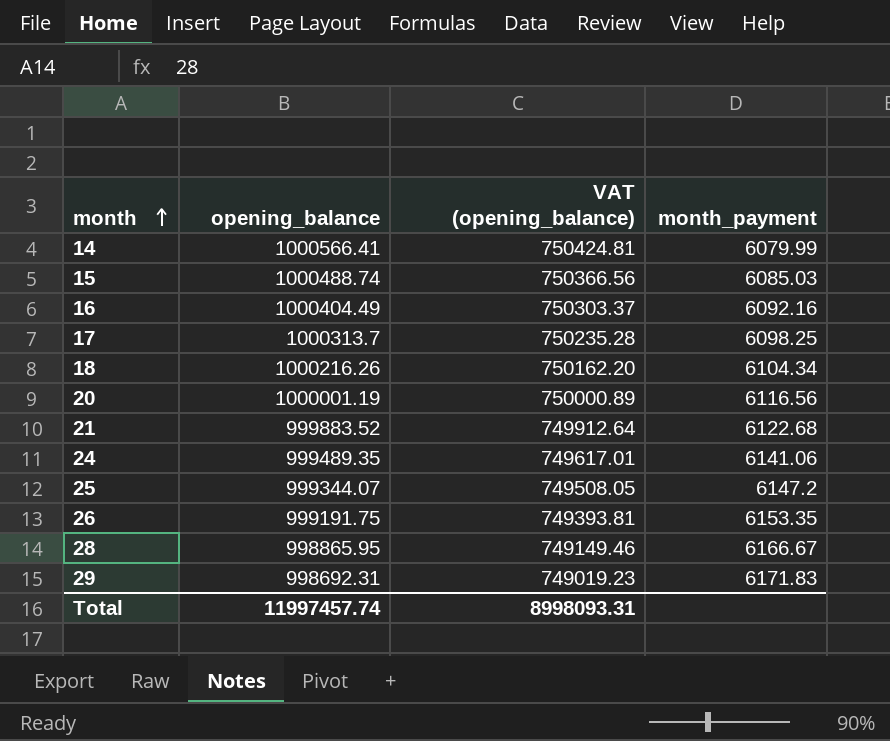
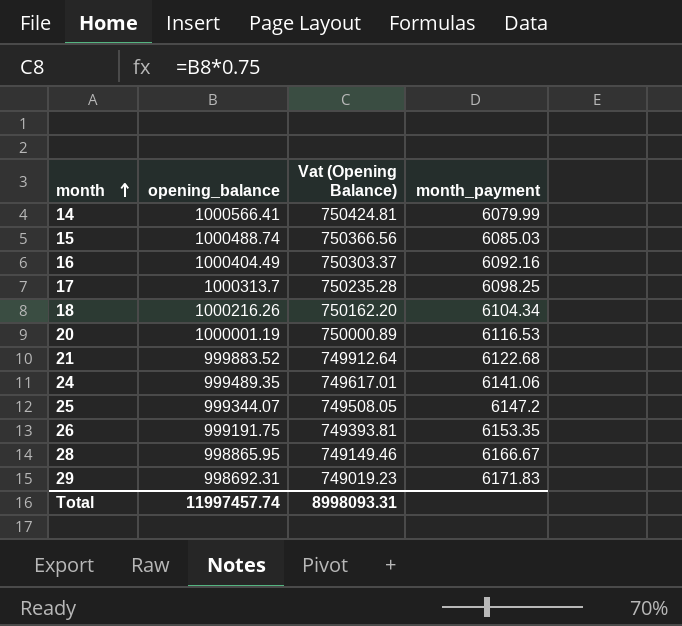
column name: VAT (opening_balance) -> Vat (Opening Balance)
20 | month_payment: 6116.56 -> 6116.53

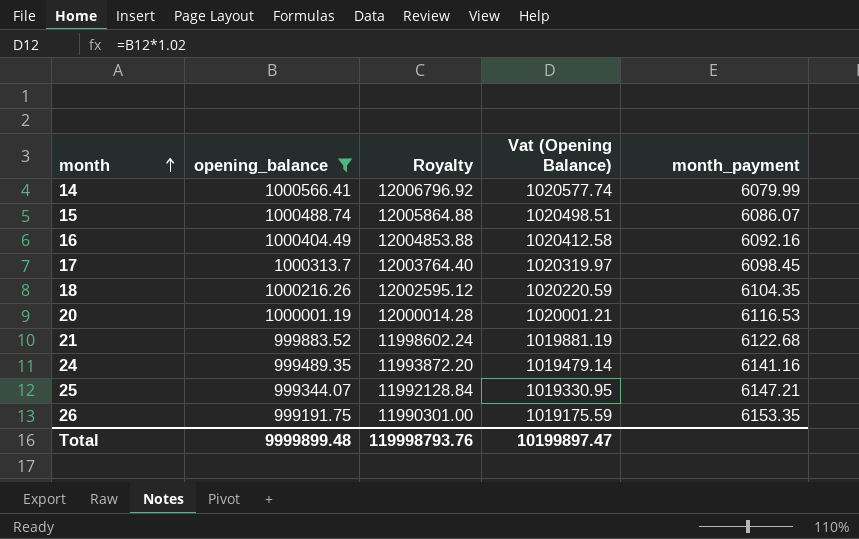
filter: none -> opening_balance >= 999191.75
column Royalty | formula: none -> [opening_balance] * 12
column Vat (Opening Balance) | formula: [opening_balance] * 0.75 -> [opening_balance] * 1.02
15 | month_payment: 6085.03 -> 6086.07
17 | month_payment: 6098.25 -> 6098.45
18 | month_payment: 6104.34 -> 6104.35
24 | month_payment: 6141.06 -> 6141.16
25 | month_payment: 6147.2 -> 6147.21
Total | opening_balance: 11997457.74 -> 9999899.48
Total | Vat (Opening Balance): 8998093.31 -> 10199897.47

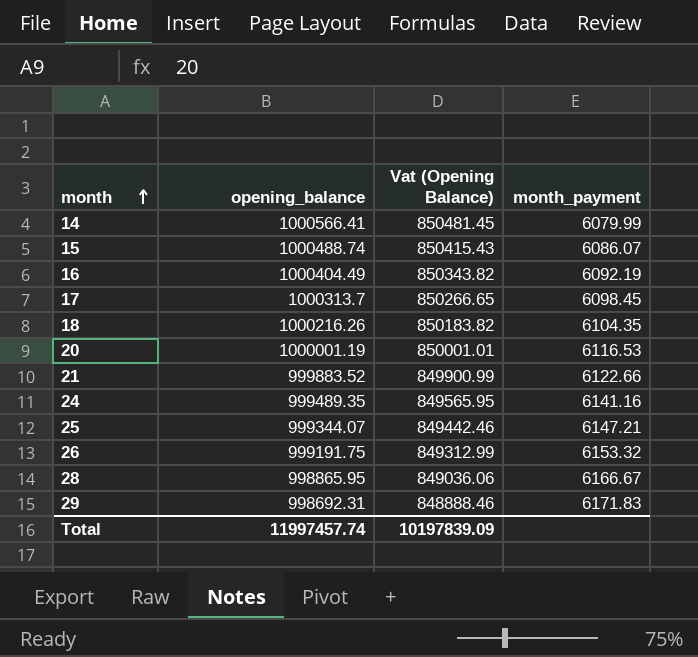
filter: opening_balance >= 999191.75 -> none
column Royalty | formula: [opening_balance] * 12 -> none
column Vat (Opening Balance) | formula: [opening_balance] * 1.02 -> [opening_balance] * 0.85
16 | month_payment: 6092.16 -> 6092.19
21 | month_payment: 6122.68 -> 6122.66
26 | month_payment: 6153.35 -> 6153.32
Total | opening_balance: 9999899.48 -> 11997457.74
Total | Vat (Opening Balance): 10199897.47 -> 10197839.09

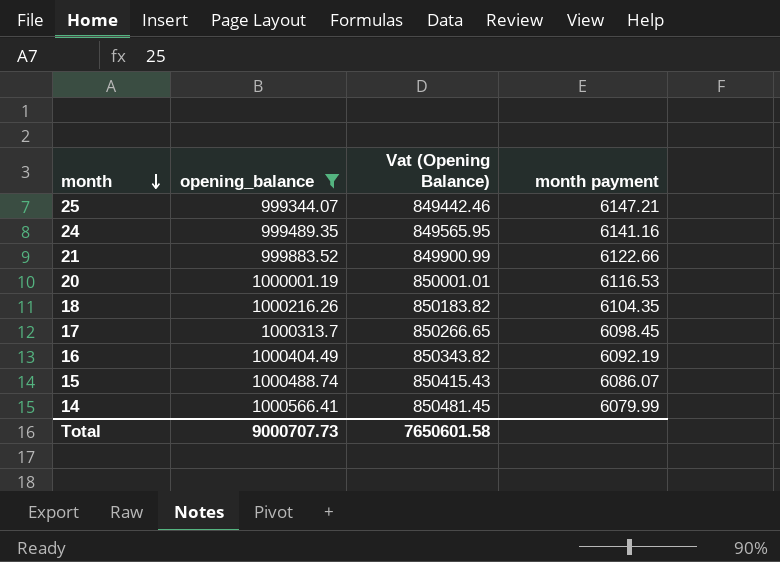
filter: none -> opening_balance >= 999344.07
row order: month ascending -> month descending
column name: month_payment -> month payment
Total | opening_balance: 11997457.74 -> 9000707.73
Total | Vat (Opening Balance): 10197839.09 -> 7650601.58

